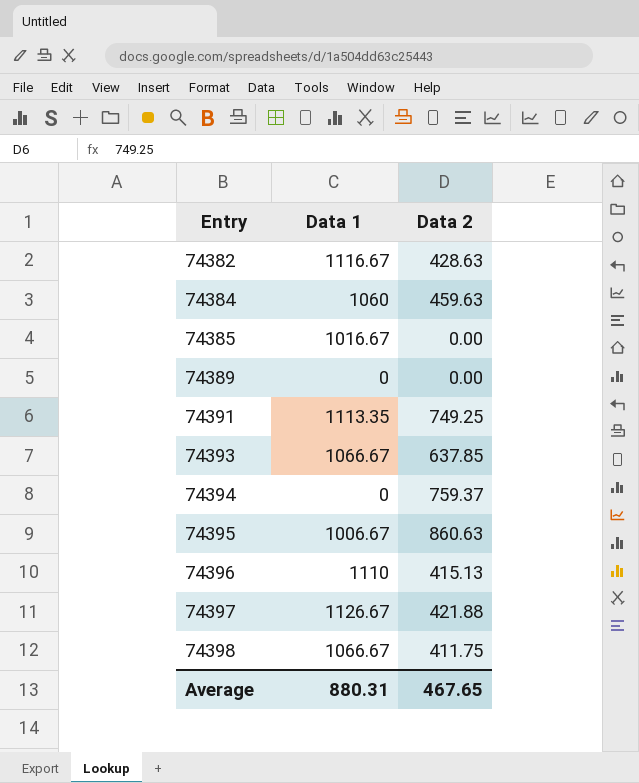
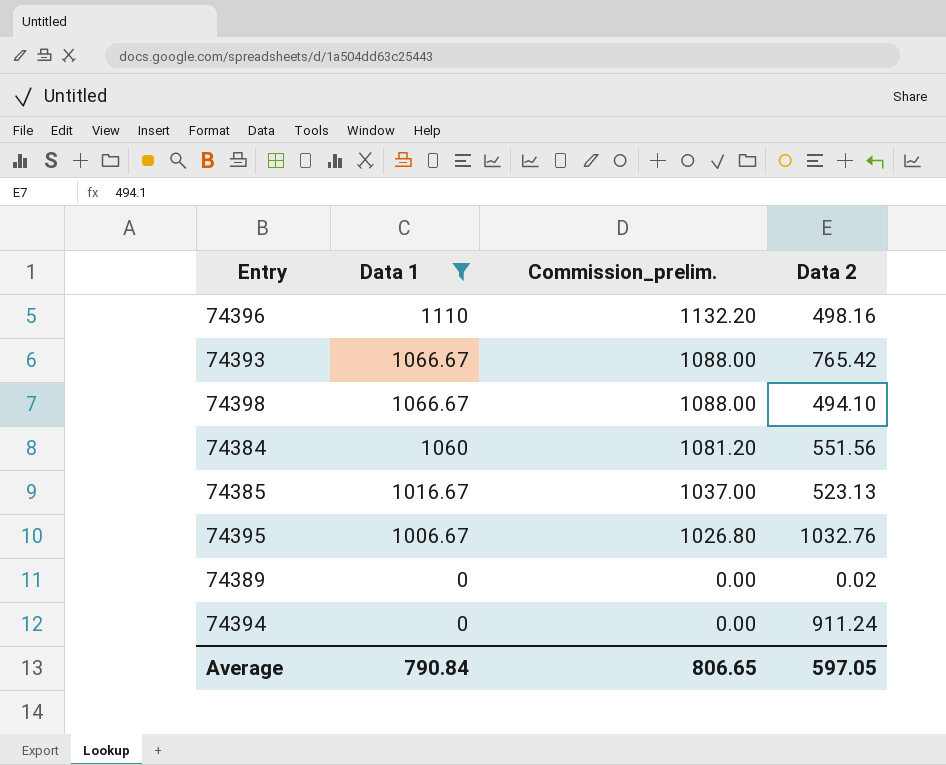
filter: none -> Data 1 <= 1110
row order: Entry ascending -> Data 1 descending
column Commission_prelim. | formula: none -> [Data 1] * 1.02
74396 | Data 2: 415.13 -> 498.16
74393 | Data 2: 637.85 -> 765.42
74398 | Data 2: 411.75 -> 494.10
74384 | Data 2: 459.63 -> 551.56
74385 | Data 2: 0.00 -> 523.13
74395 | Data 2: 860.63 -> 1032.76
74389 | Data 2: 0.00 -> 0.02
74394 | Data 2: 759.37 -> 911.24
Average | Data 1: 880.31 -> 790.84
Average | Data 2: 467.65 -> 597.05

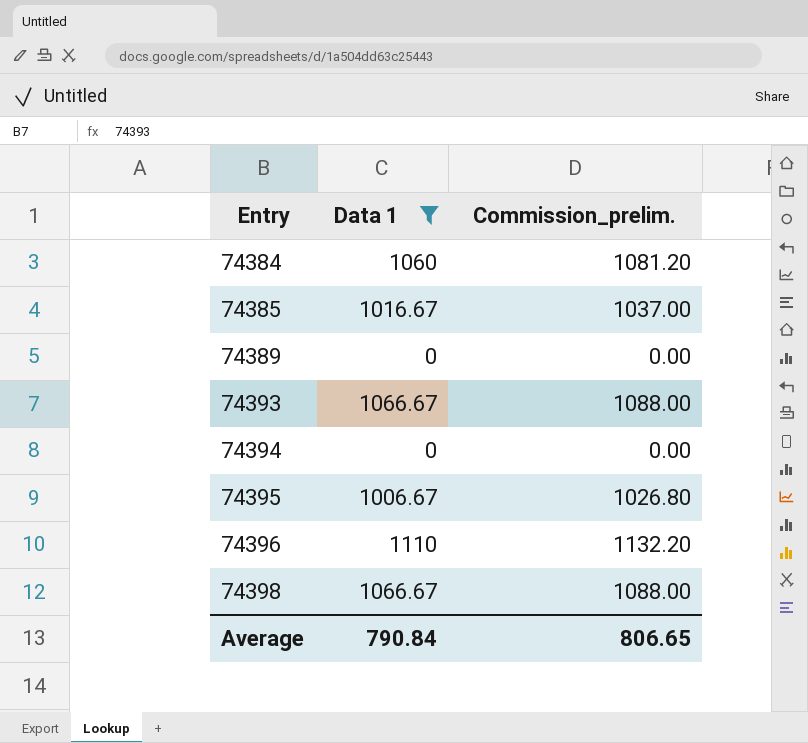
row order: Data 1 descending -> Entry ascending
column Data 2 | position: 4 -> none

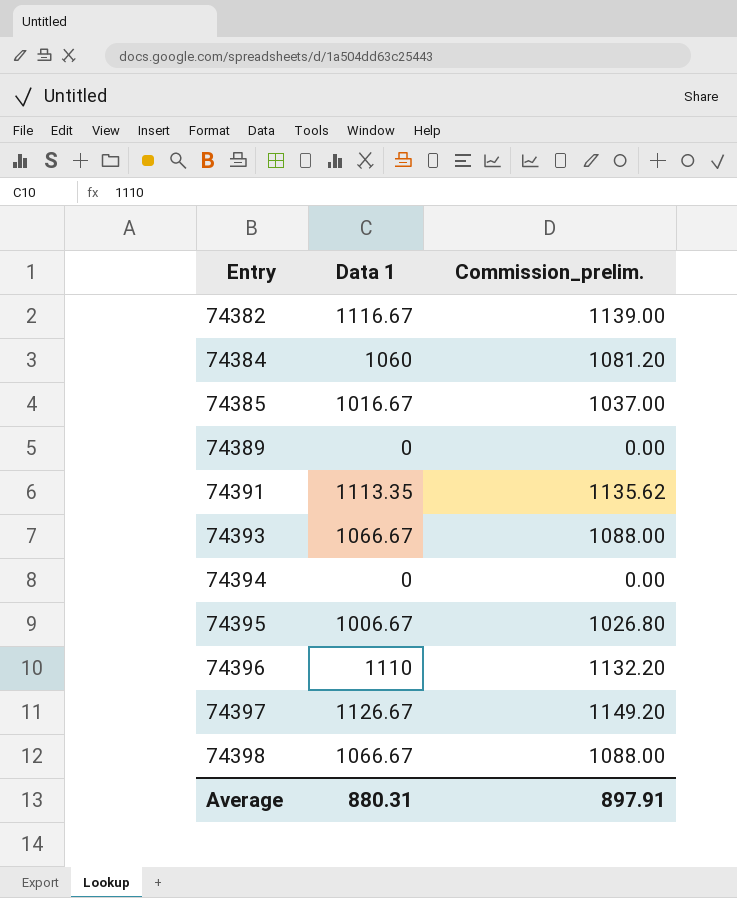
filter: Data 1 <= 1110 -> none
Average | Data 1: 790.84 -> 880.31
Average | Commission_prelim.: 806.65 -> 897.91

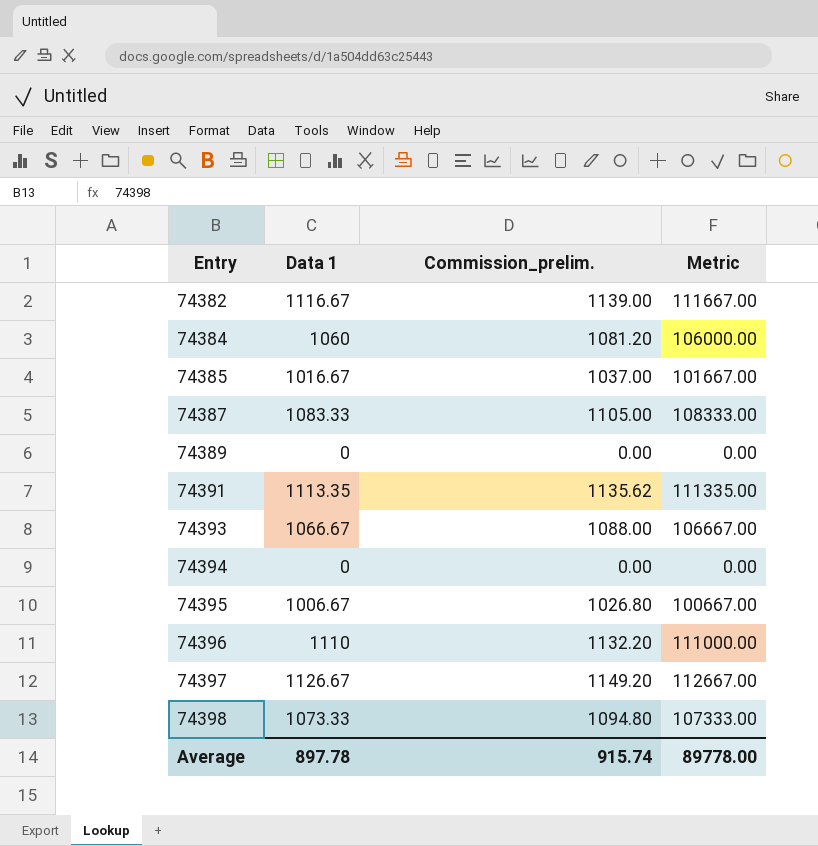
column Metric | formula: none -> [Data 1] * 100
row 74387: none -> 1083.33 | 1105.00 | 108333.00
74398 | Data 1: 1066.67 -> 1073.33
74398 | Commission_prelim.: 1088.00 -> 1094.80
Average | Data 1: 880.31 -> 897.78
Average | Commission_prelim.: 897.91 -> 915.74

